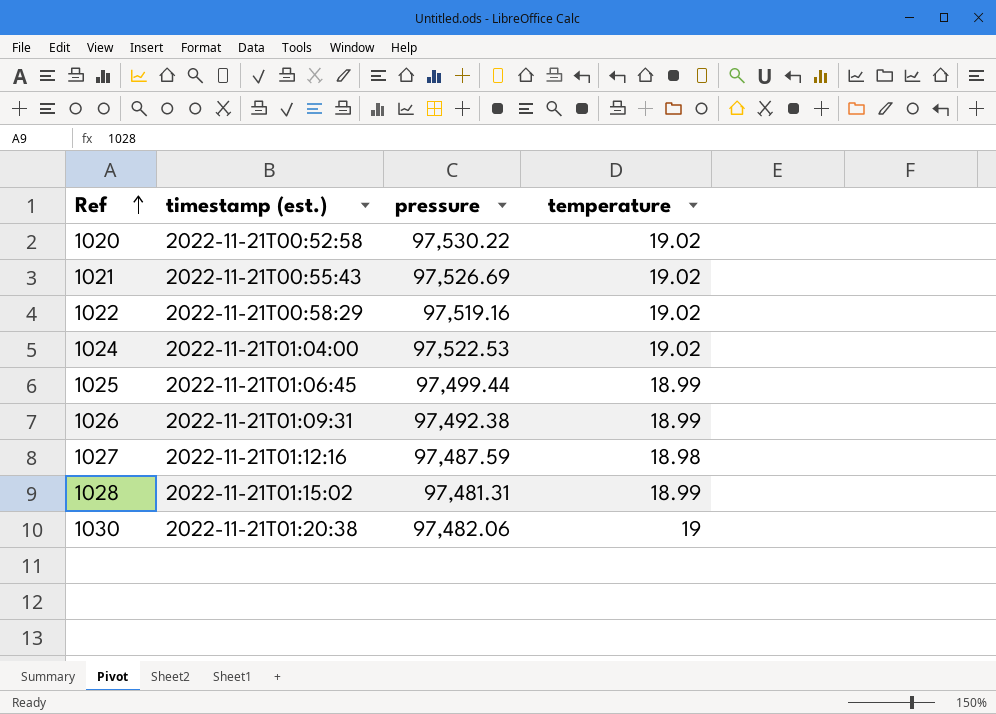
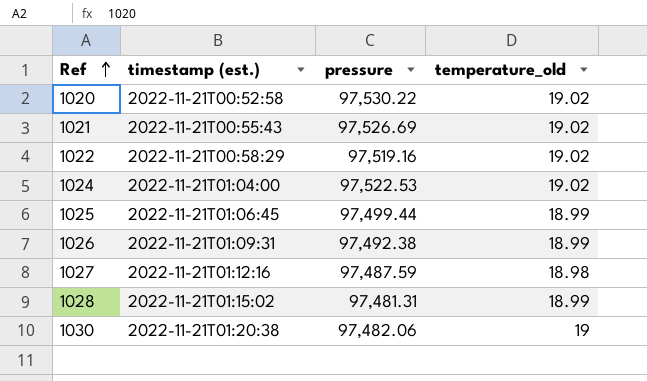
column name: temperature -> temperature_old

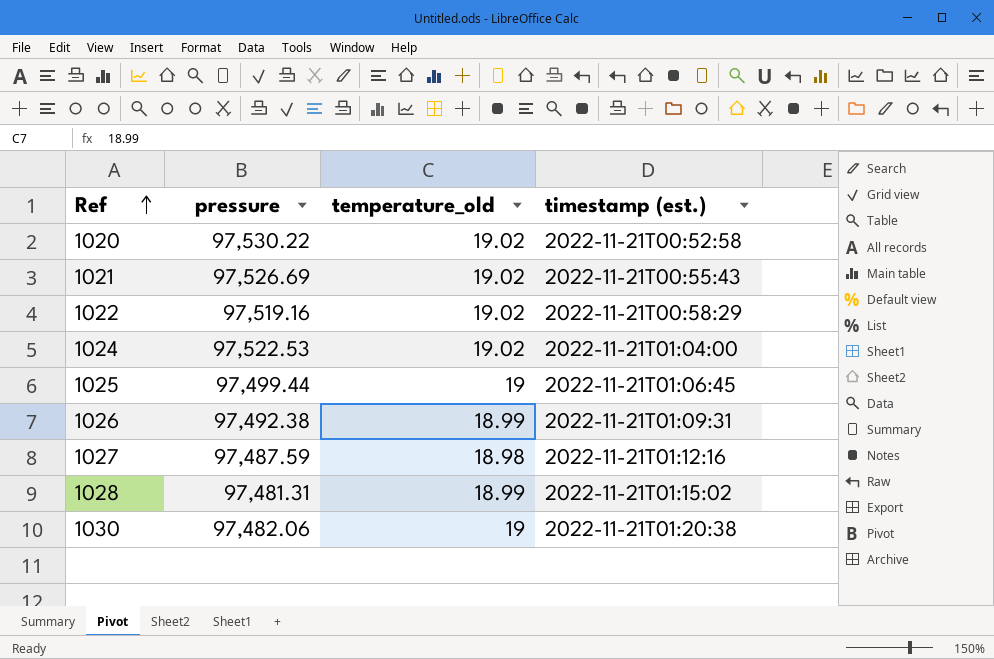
column timestamp (est.) | position: 2 -> 4
1025 | temperature_old: 18.99 -> 19

